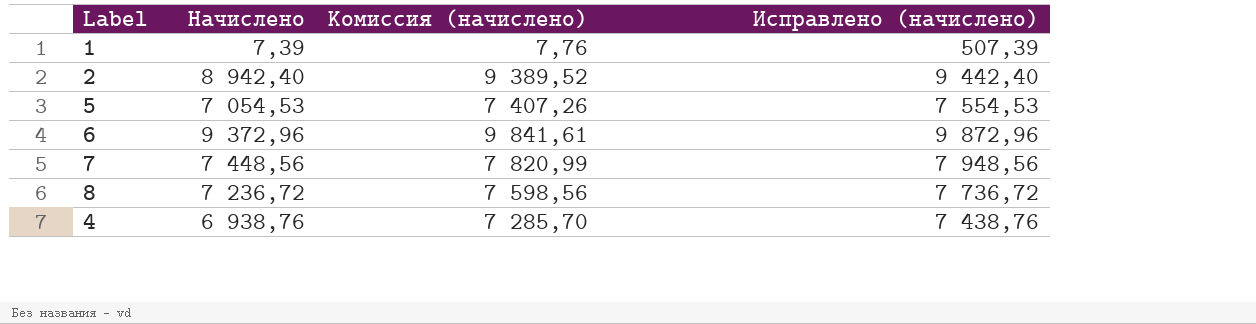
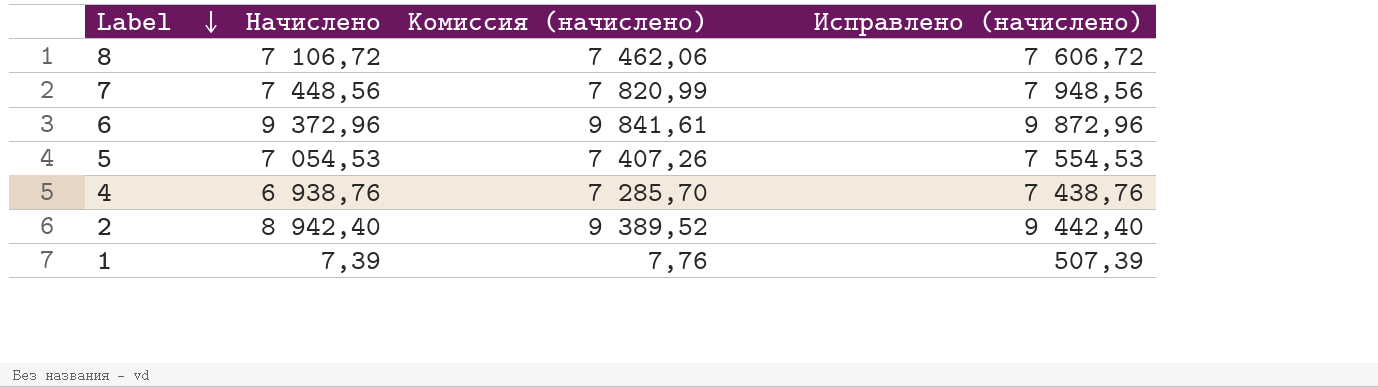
row order: none -> Label descending
8 | Начислено: 7 236,72 -> 7 106,72
8 | Комиссия (начислено): 7 598,56 -> 7 462,06
8 | Исправлено (начислено): 7 736,72 -> 7 606,72

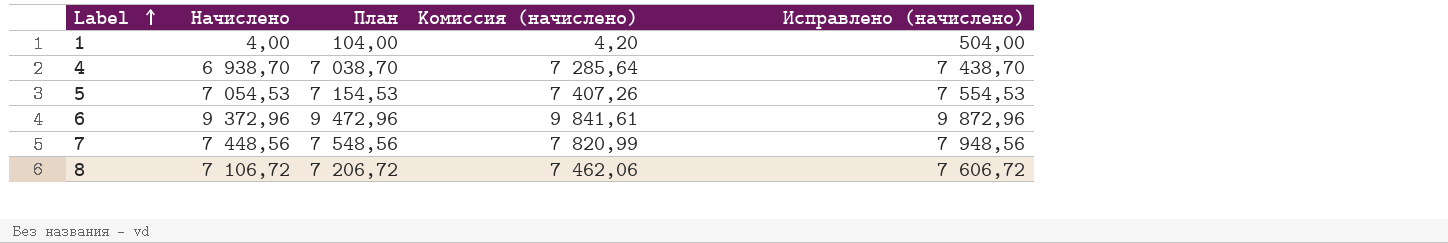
row order: Label descending -> Label ascending
column План | formula: none -> [Начислено] + 100
row 2: 8 942,40 | 9 389,52 | 9 442,40 -> none
1 | Начислено: 7,39 -> 4,00
1 | Комиссия (начислено): 7,76 -> 4,20
1 | Исправлено (начислено): 507,39 -> 504,00
4 | Начислено: 6 938,76 -> 6 938,70
4 | Комиссия (начислено): 7 285,70 -> 7 285,64
4 | Исправлено (начислено): 7 438,76 -> 7 438,70

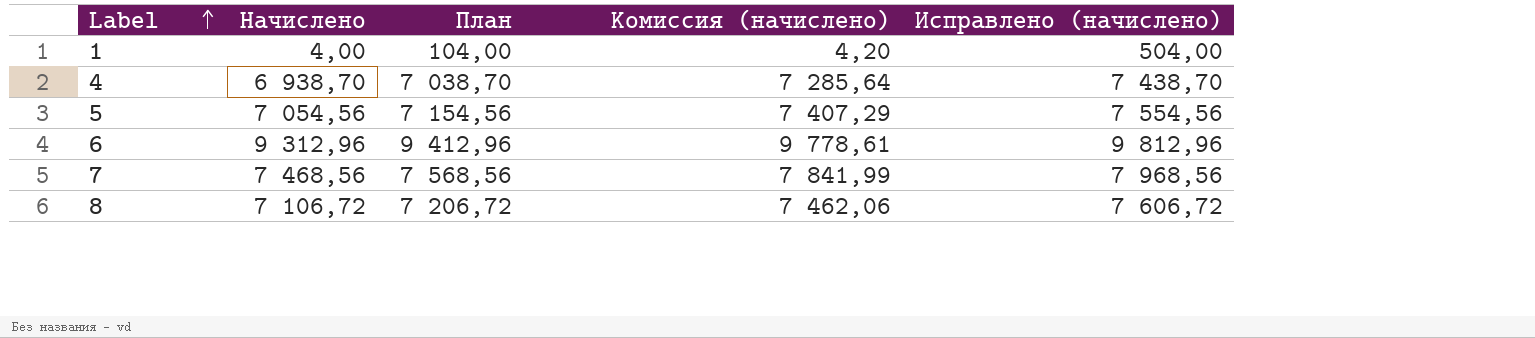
5 | Начислено: 7 054,53 -> 7 054,56
5 | План: 7 154,53 -> 7 154,56
5 | Комиссия (начислено): 7 407,26 -> 7 407,29
5 | Исправлено (начислено): 7 554,53 -> 7 554,56
6 | Начислено: 9 372,96 -> 9 312,96
6 | План: 9 472,96 -> 9 412,96
6 | Комиссия (начислено): 9 841,61 -> 9 778,61
6 | Исправлено (начислено): 9 872,96 -> 9 812,96
7 | Начислено: 7 448,56 -> 7 468,56
7 | План: 7 548,56 -> 7 568,56
7 | Комиссия (начислено): 7 820,99 -> 7 841,99
7 | Исправлено (начислено): 7 948,56 -> 7 968,56

